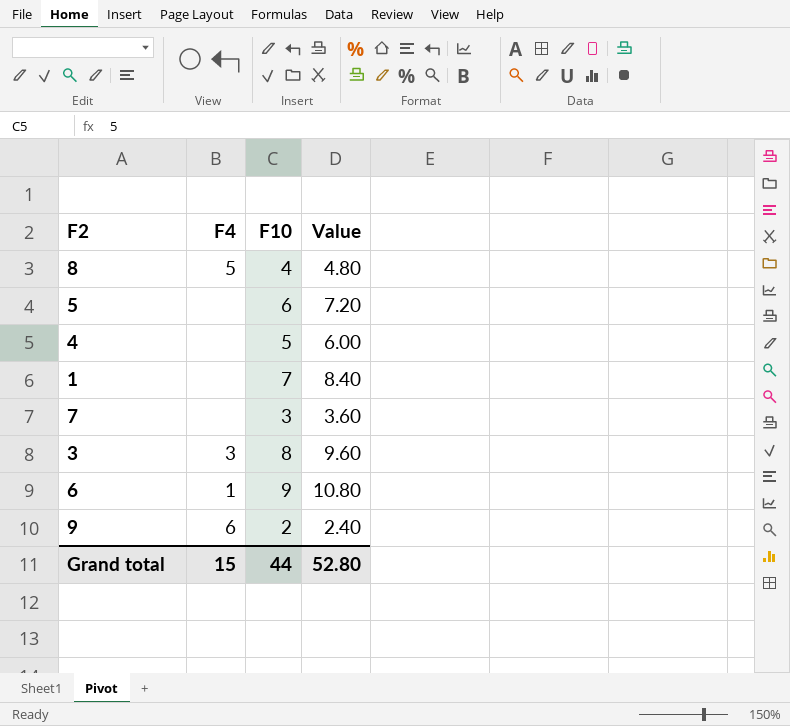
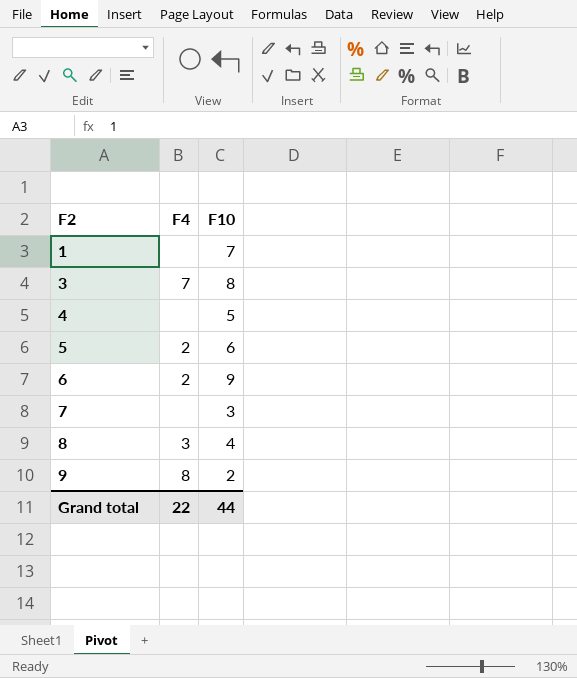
row order: none -> F2 ascending
column Value | formula: [F10] * 1.2 -> none
3 | F4: 3 -> 7
5 | F4: none -> 2
6 | F4: 1 -> 2
8 | F4: 5 -> 3
9 | F4: 6 -> 8
Grand total | F4: 15 -> 22

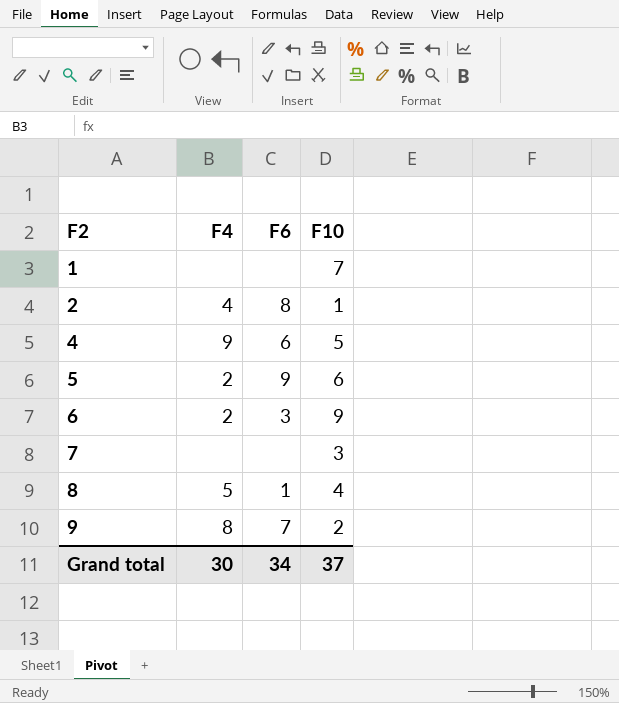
column F6 | position: none -> 3
row 3: 7 | 8 -> none
row 2: none -> 4 | 8 | 1
4 | F4: none -> 9
8 | F4: 3 -> 5
Grand total | F4: 22 -> 30
Grand total | F10: 44 -> 37

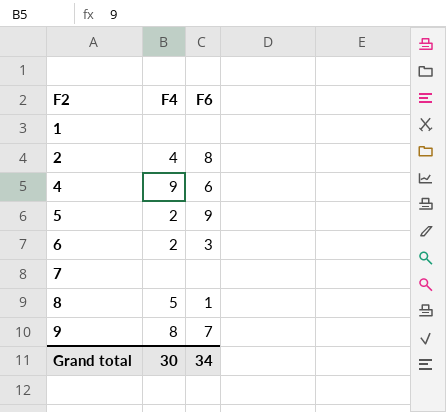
column F10 | position: 4 -> none

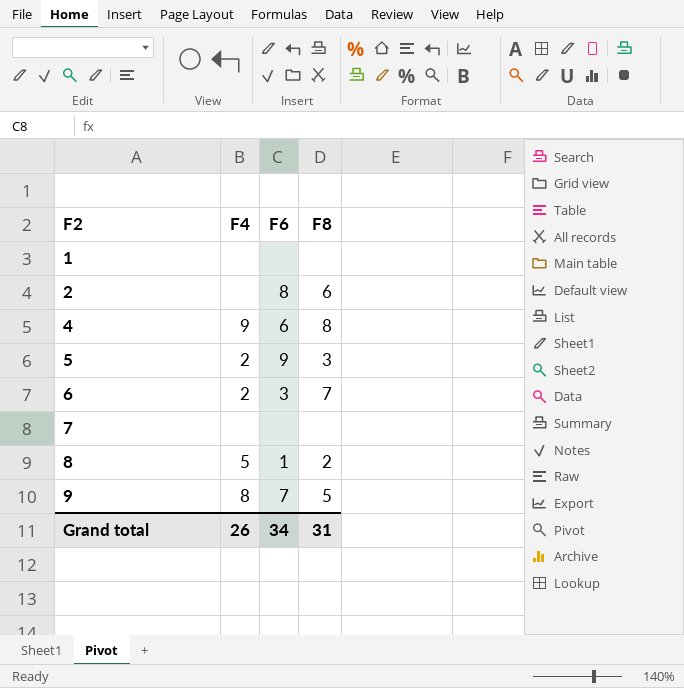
column F8 | position: none -> 4
2 | F4: 4 -> none
Grand total | F4: 30 -> 26

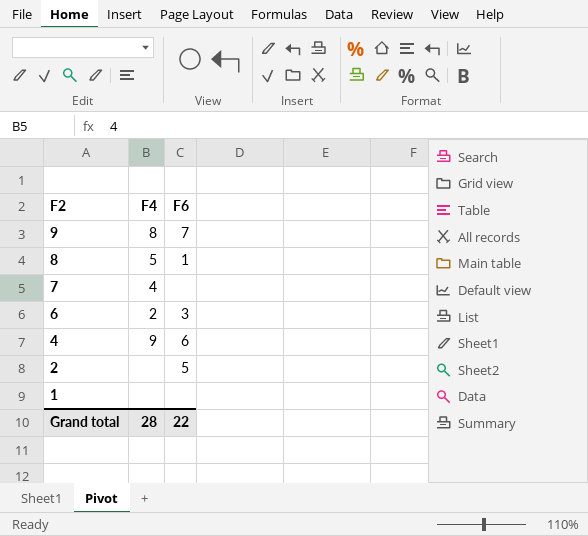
row order: F2 ascending -> F2 descending
column F8 | position: 4 -> none
row 5: 2 | 9 | 3 -> none
7 | F4: none -> 4
2 | F6: 8 -> 5
Grand total | F4: 26 -> 28
Grand total | F6: 34 -> 22

